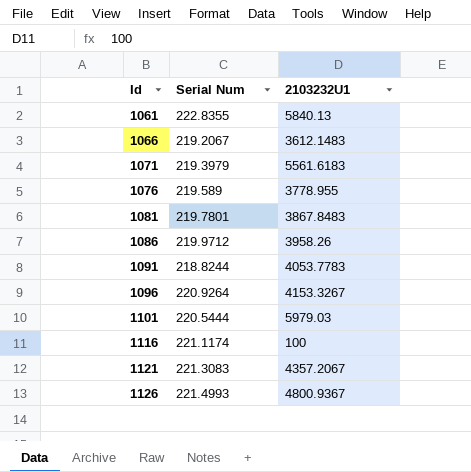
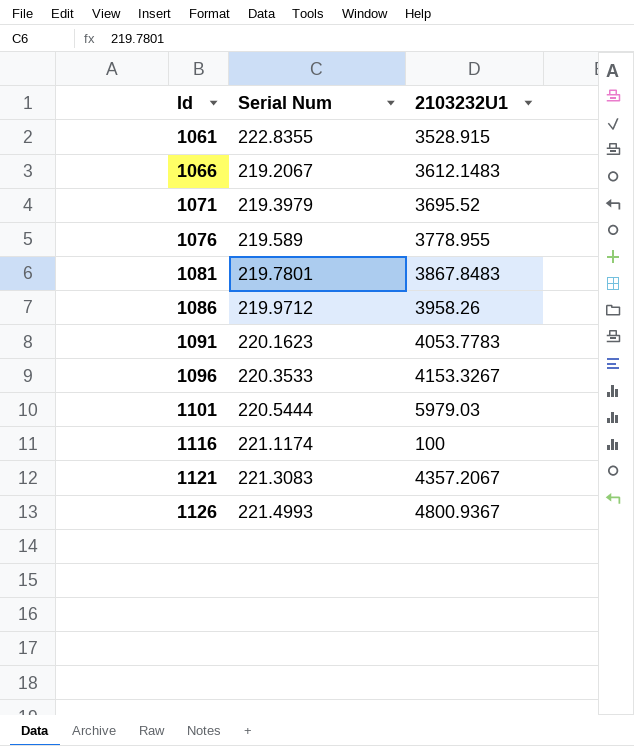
1061 | 2103232U1: 5840.13 -> 3528.915
1071 | 2103232U1: 5561.6183 -> 3695.52
1091 | Serial Num: 218.8244 -> 220.1623
1096 | Serial Num: 220.9264 -> 220.3533

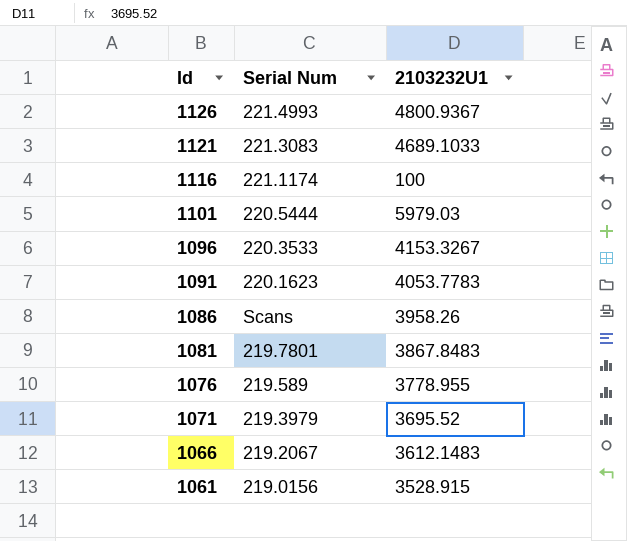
row order: Id ascending -> Id descending
1121 | 2103232U1: 4357.2067 -> 4689.1033
1086 | Serial Num: 219.9712 -> Scans
1061 | Serial Num: 222.8355 -> 219.0156

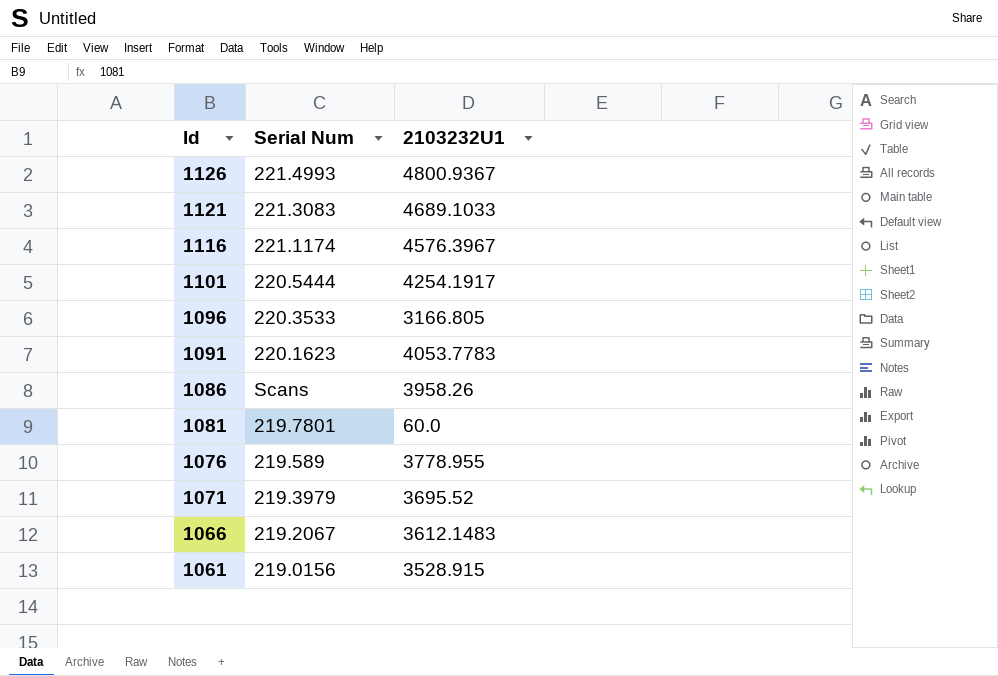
1116 | 2103232U1: 100 -> 4576.3967
1101 | 2103232U1: 5979.03 -> 4254.1917
1096 | 2103232U1: 4153.3267 -> 3166.805
1081 | 2103232U1: 3867.8483 -> 60.0

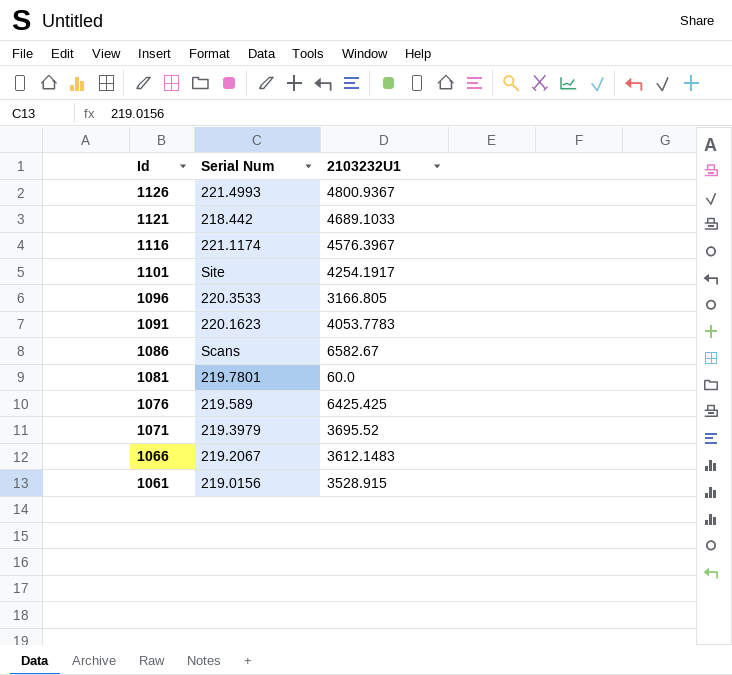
1121 | Serial Num: 221.3083 -> 218.442
1101 | Serial Num: 220.5444 -> Site
1086 | 2103232U1: 3958.26 -> 6582.67
1076 | 2103232U1: 3778.955 -> 6425.425

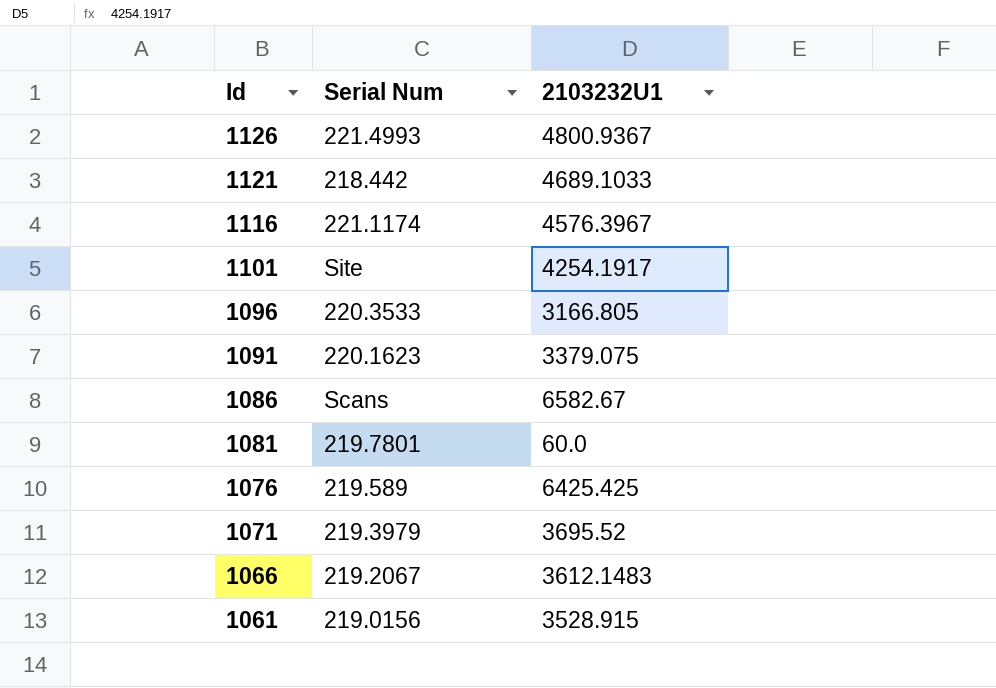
1091 | 2103232U1: 4053.7783 -> 3379.075

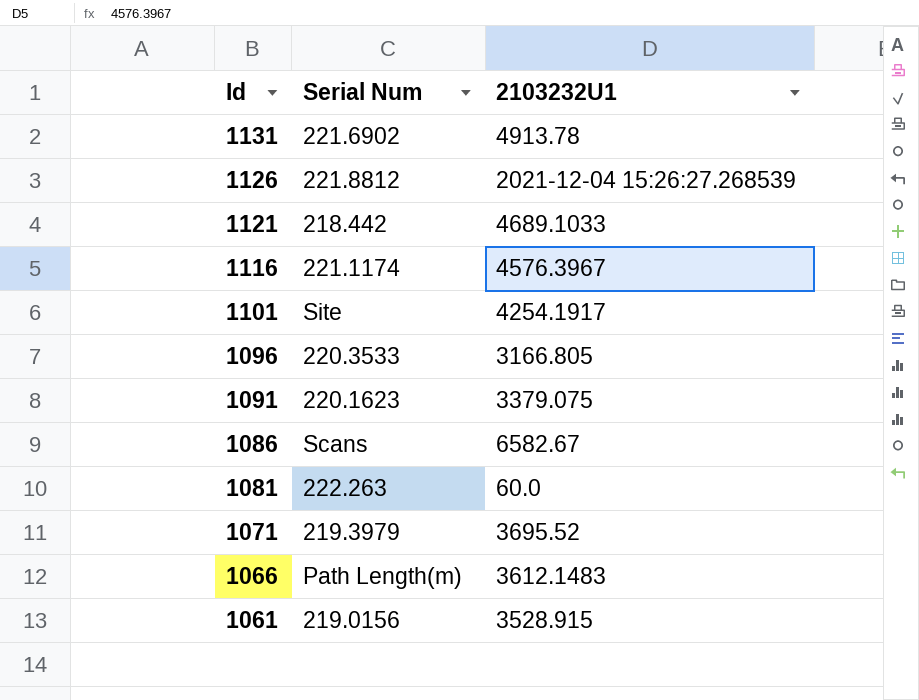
row 1076: 219.589 | 6425.425 -> none
row 1131: none -> 221.6902 | 4913.78
1126 | Serial Num: 221.4993 -> 221.8812
1126 | 2103232U1: 4800.9367 -> 2021-12-04 15:26:27.268539
1081 | Serial Num: 219.7801 -> 222.263
1066 | Serial Num: 219.2067 -> Path Length(m)

